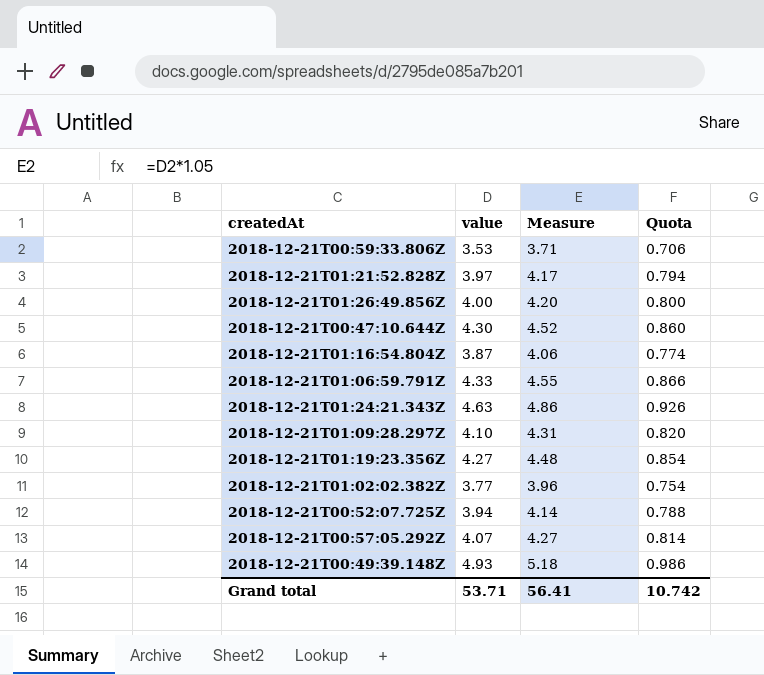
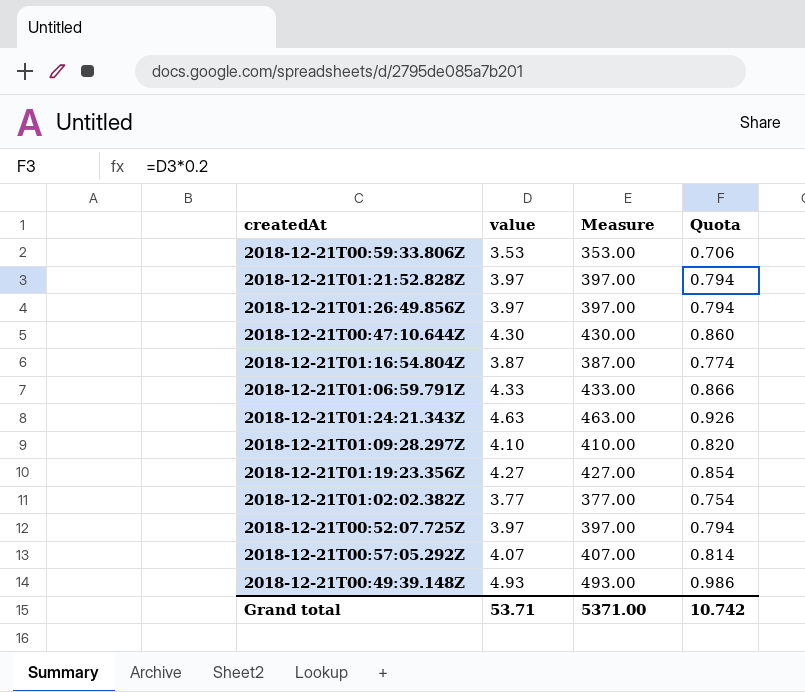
column Measure | formula: [value] * 1.05 -> [value] * 100
2018-12-21T01:26:49.856Z | value: 4.00 -> 3.97
2018-12-21T01:26:49.856Z | Quota: 0.800 -> 0.794
2018-12-21T00:52:07.725Z | value: 3.94 -> 3.97
2018-12-21T00:52:07.725Z | Quota: 0.788 -> 0.794
Grand total | Measure: 56.41 -> 5371.00

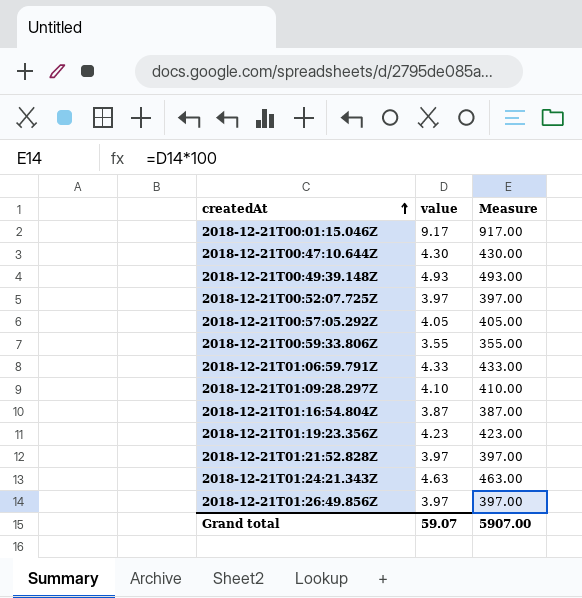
row order: none -> createdAt ascending
column Quota | formula: [value] * 0.2 -> none
row 2018-12-21T01:02:02.382Z: 3.77 | 377.00 | 0.754 -> none
row 2018-12-21T00:01:15.046Z: none -> 9.17 | 917.00
2018-12-21T00:57:05.292Z | value: 4.07 -> 4.05
2018-12-21T00:57:05.292Z | Measure: 407.00 -> 405.00
2018-12-21T00:59:33.806Z | value: 3.53 -> 3.55
2018-12-21T00:59:33.806Z | Measure: 353.00 -> 355.00
2018-12-21T01:19:23.356Z | value: 4.27 -> 4.23
2018-12-21T01:19:23.356Z | Measure: 427.00 -> 423.00
Grand total | value: 53.71 -> 59.07
Grand total | Measure: 5371.00 -> 5907.00

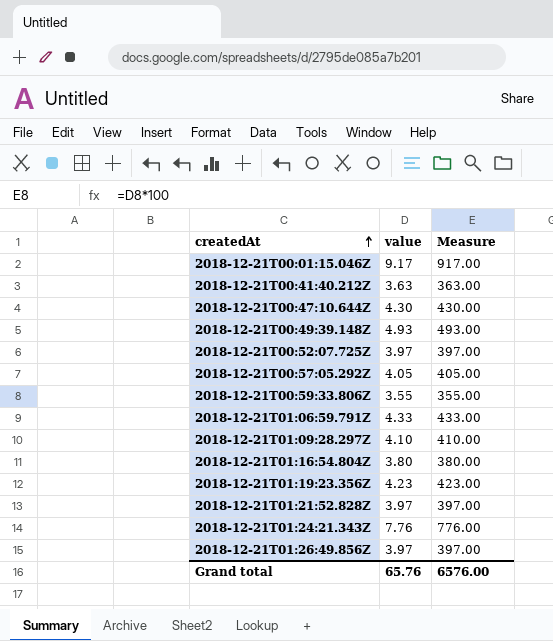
row 2018-12-21T00:41:40.212Z: none -> 3.63 | 363.00
2018-12-21T01:16:54.804Z | value: 3.87 -> 3.80
2018-12-21T01:16:54.804Z | Measure: 387.00 -> 380.00
2018-12-21T01:24:21.343Z | value: 4.63 -> 7.76
2018-12-21T01:24:21.343Z | Measure: 463.00 -> 776.00
Grand total | value: 59.07 -> 65.76
Grand total | Measure: 5907.00 -> 6576.00

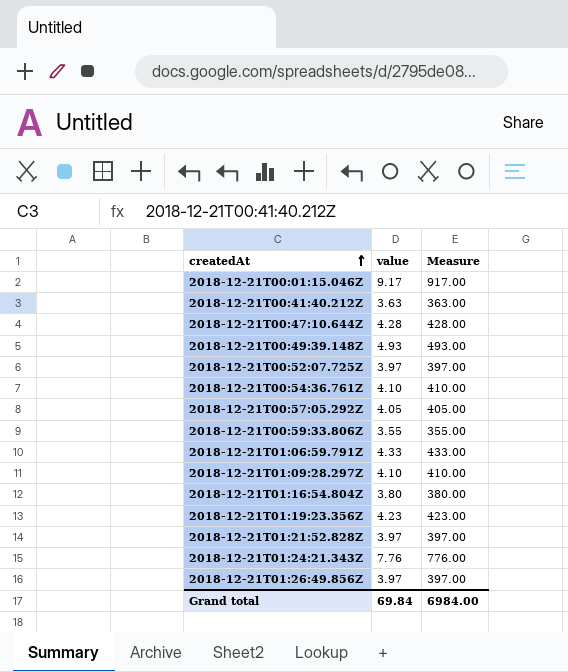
2018-12-21T00:47:10.644Z | value: 4.30 -> 4.28
2018-12-21T00:47:10.644Z | Measure: 430.00 -> 428.00
row 2018-12-21T00:54:36.761Z: none -> 4.10 | 410.00
Grand total | value: 65.76 -> 69.84
Grand total | Measure: 6576.00 -> 6984.00

